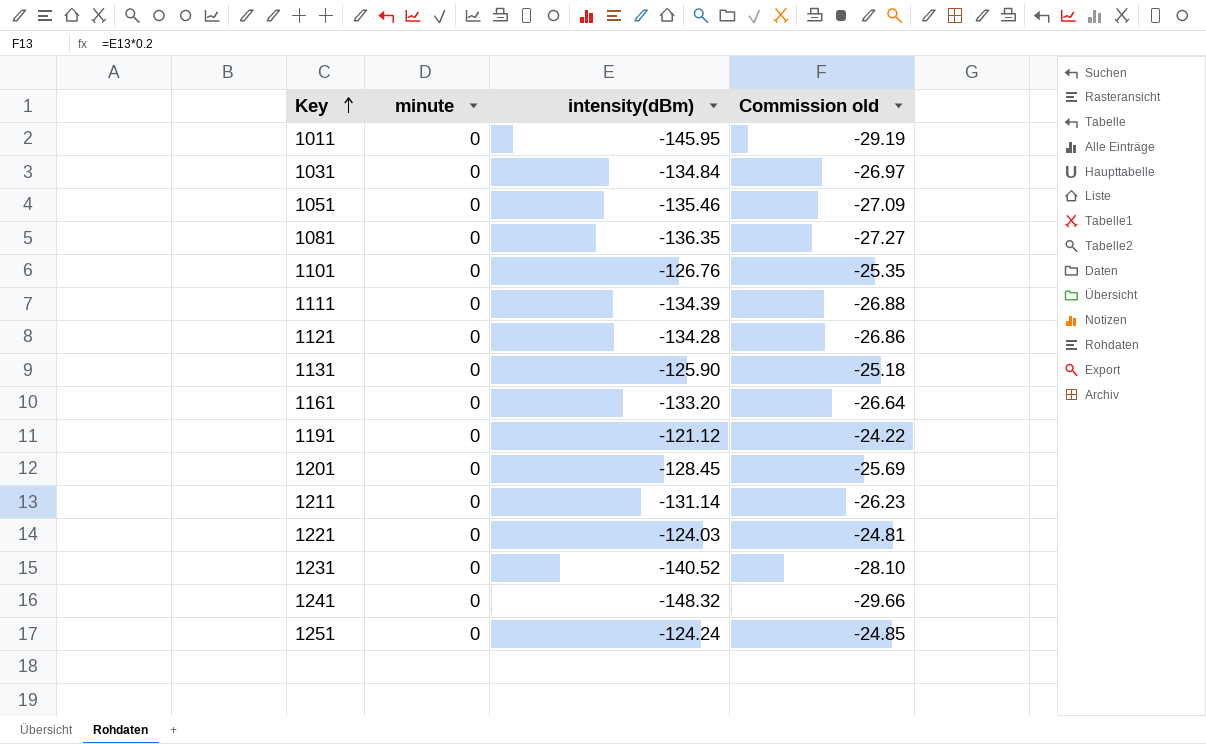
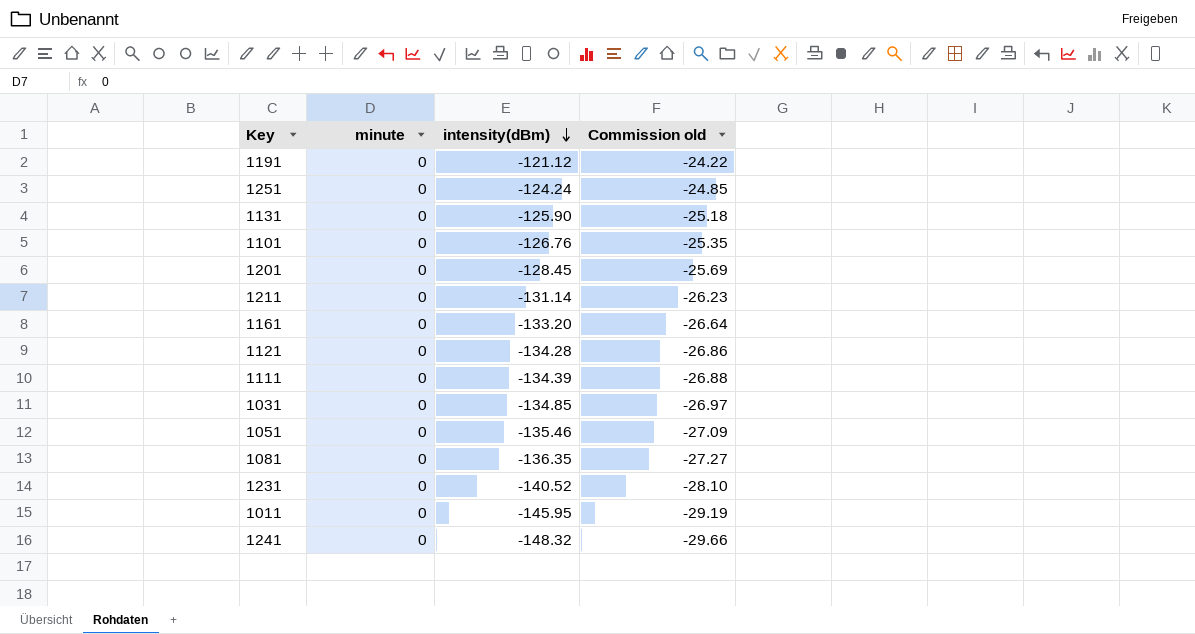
row order: Key ascending -> intensity(dBm) descending
row 1221: 0 | -124.03 | -24.81 -> none
1031 | intensity(dBm): -134.84 -> -134.85

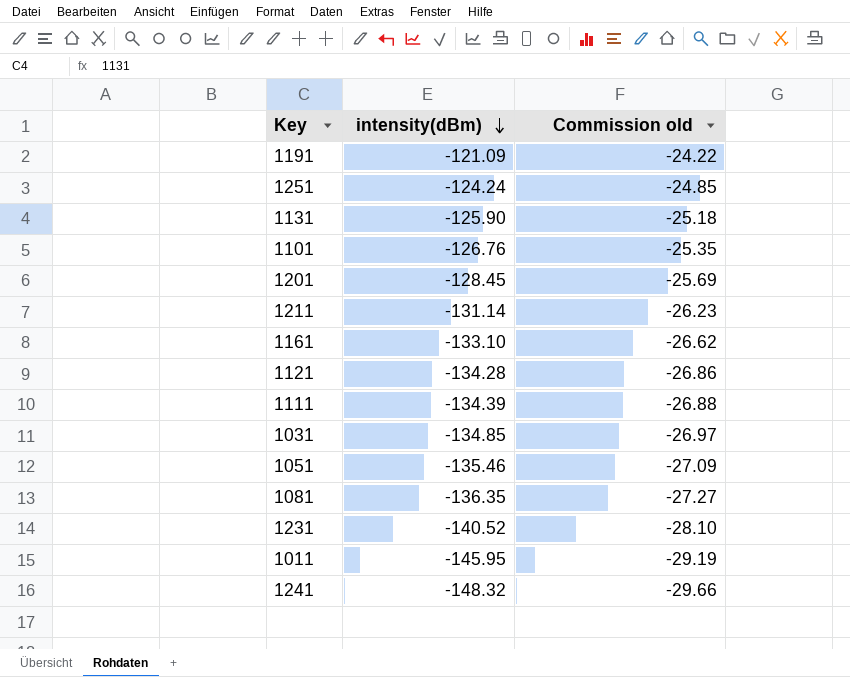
column minute | position: 2 -> none
1191 | intensity(dBm): -121.12 -> -121.09
1161 | intensity(dBm): -133.20 -> -133.10
1161 | Commission old: -26.64 -> -26.62

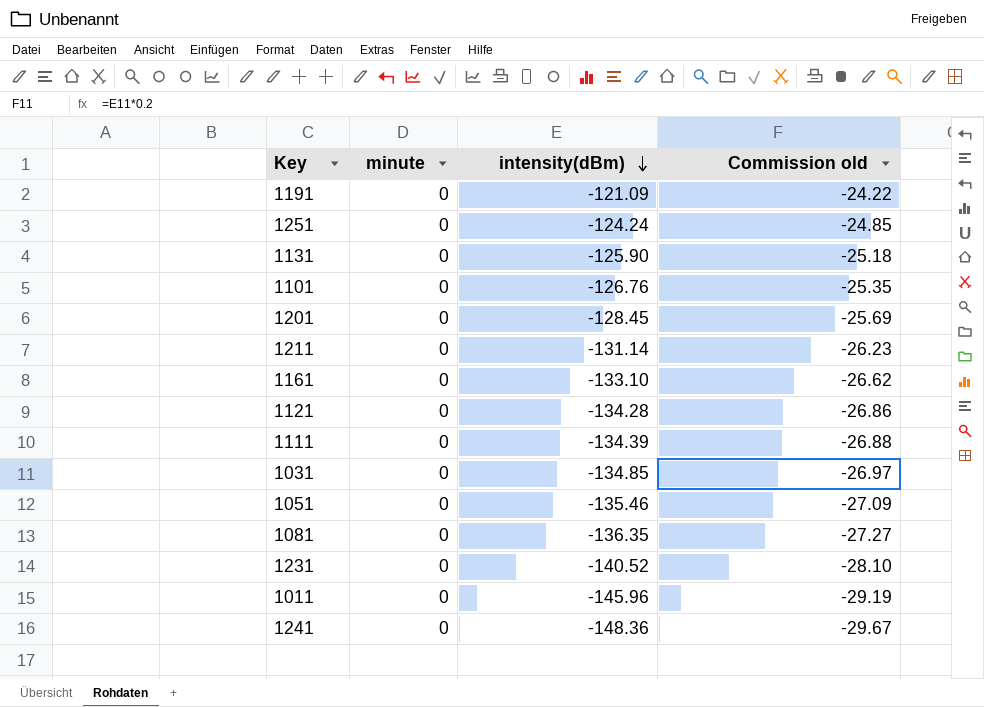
column minute | position: none -> 2
1011 | intensity(dBm): -145.95 -> -145.96
1241 | intensity(dBm): -148.32 -> -148.36
1241 | Commission old: -29.66 -> -29.67

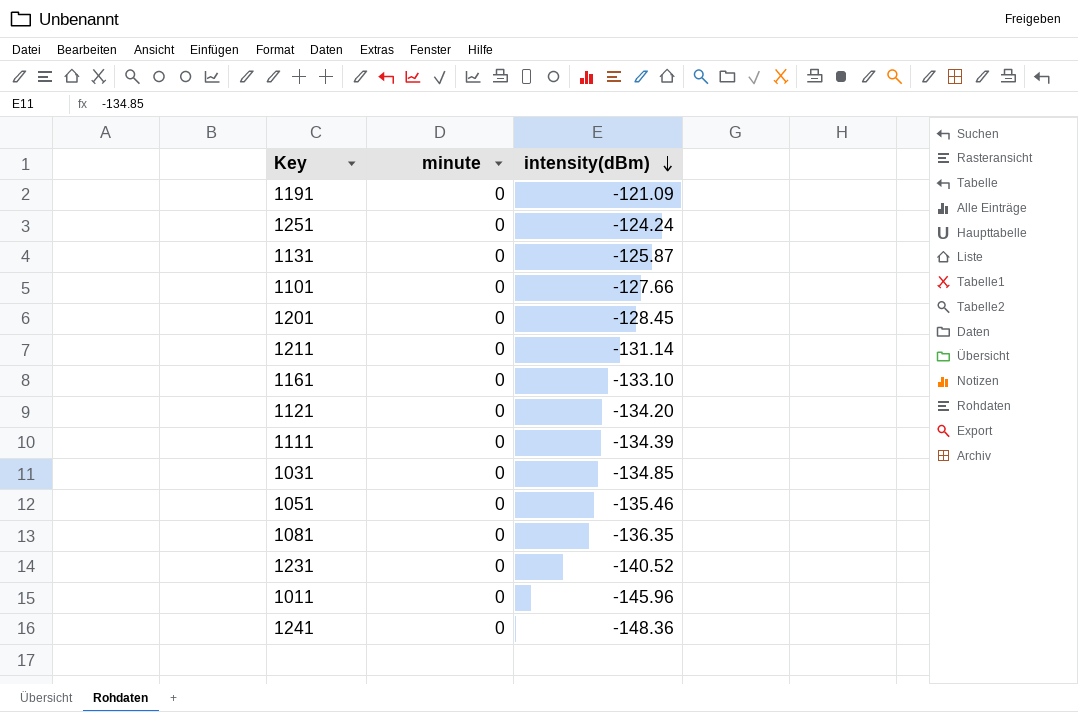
column Commission old | formula: [intensity(dBm)] * 0.2 -> none
1131 | intensity(dBm): -125.90 -> -125.87
1101 | intensity(dBm): -126.76 -> -127.66
1121 | intensity(dBm): -134.28 -> -134.20

